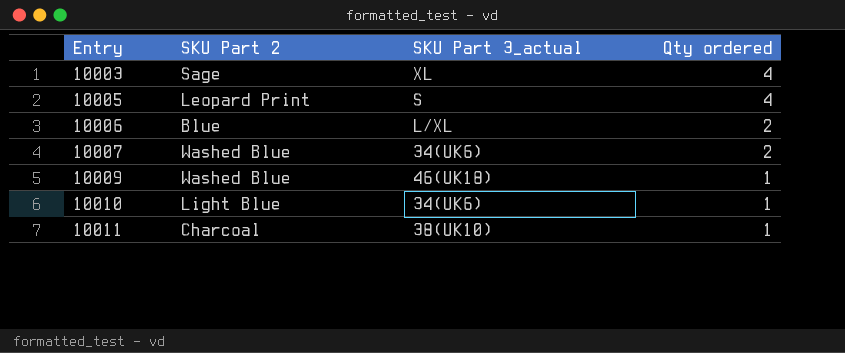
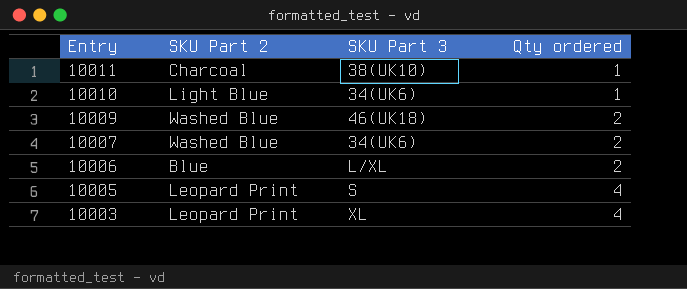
row order: Entry ascending -> Entry descending
column name: SKU Part 3_actual -> SKU Part 3
10009 | Qty ordered: 1 -> 2
10003 | SKU Part 2: Sage -> Leopard Print

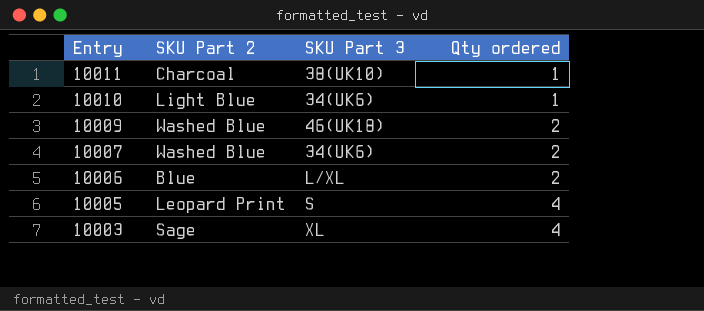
10003 | SKU Part 2: Leopard Print -> Sage

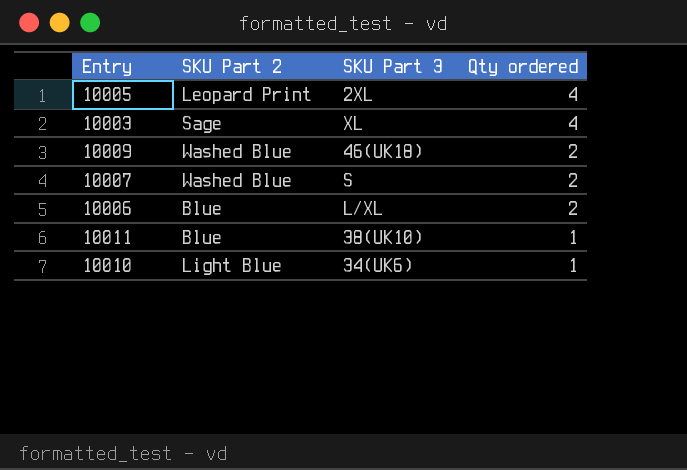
row order: Entry descending -> Qty ordered descending
10005 | SKU Part 3: S -> 2XL
10007 | SKU Part 3: 34(UK6) -> S
10011 | SKU Part 2: Charcoal -> Blue

